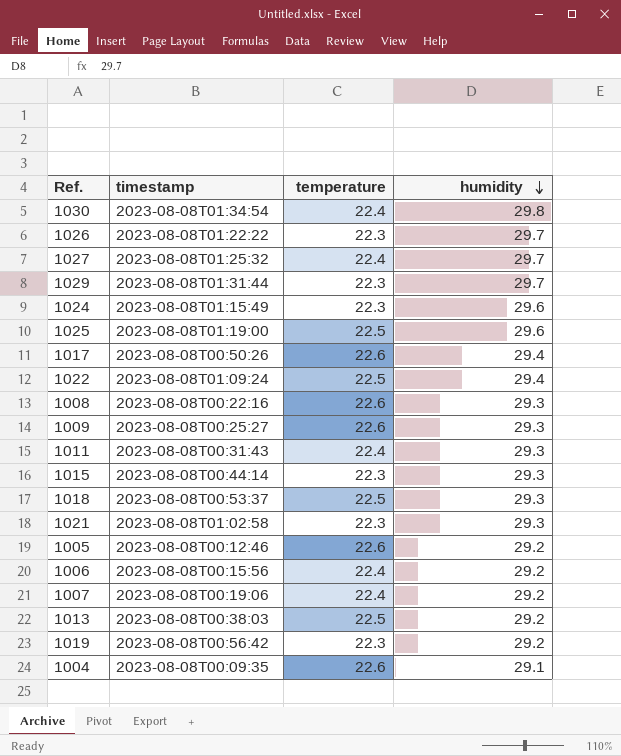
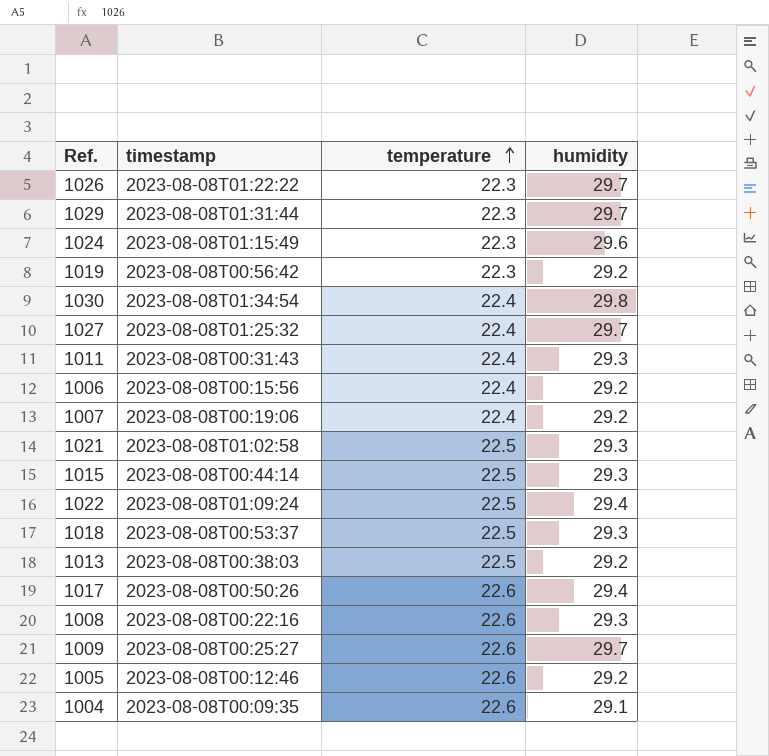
row order: humidity descending -> temperature ascending
row 1025: 2023-08-08T01:19:00 | 22.5 | 29.6 -> none
1021 | temperature: 22.3 -> 22.5
1015 | temperature: 22.3 -> 22.5
1009 | humidity: 29.3 -> 29.7

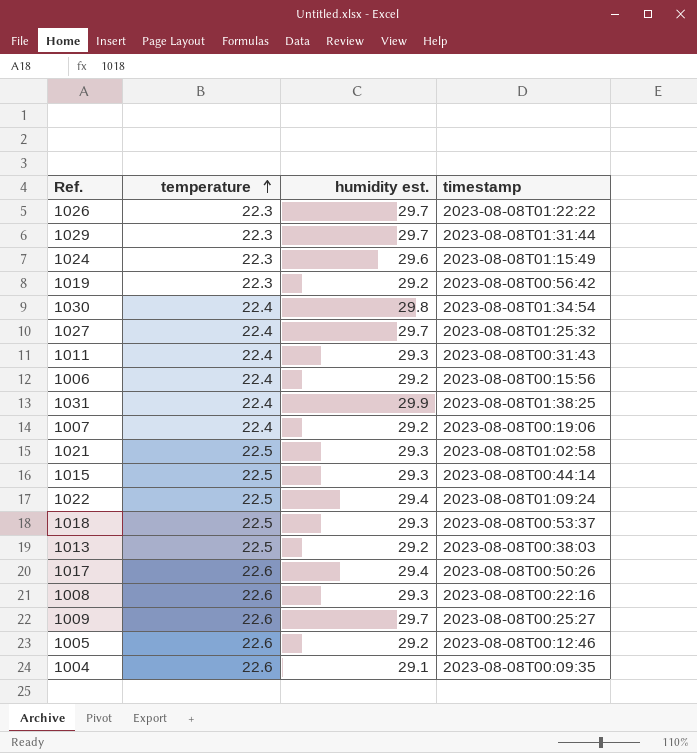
column name: humidity -> humidity est.
column timestamp | position: 2 -> 4
row 1031: none -> 22.4 | 29.9 | 2023-08-08T01:38:25

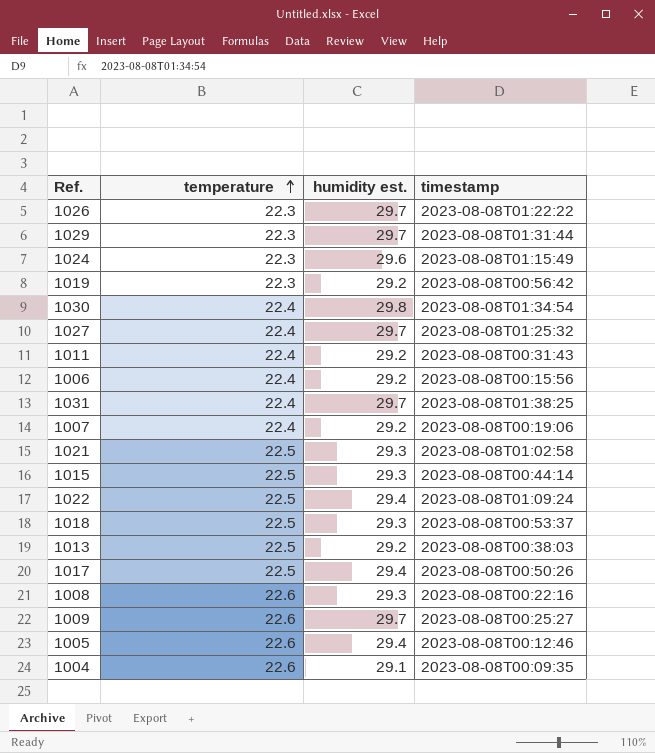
1011 | humidity est.: 29.3 -> 29.2
1031 | humidity est.: 29.9 -> 29.7
1017 | temperature: 22.6 -> 22.5
1005 | humidity est.: 29.2 -> 29.4

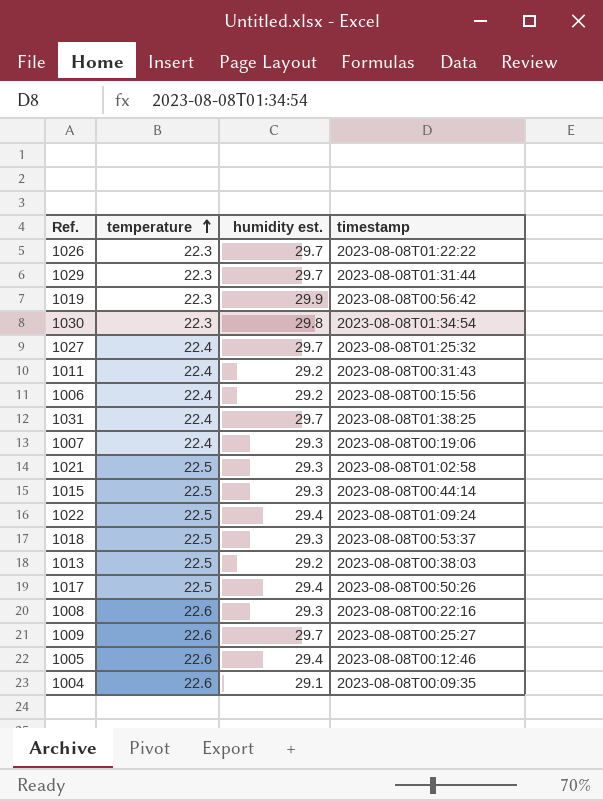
row 1024: 22.3 | 29.6 | 2023-08-08T01:15:49 -> none
1019 | humidity est.: 29.2 -> 29.9
1030 | temperature: 22.4 -> 22.3
1007 | humidity est.: 29.2 -> 29.3

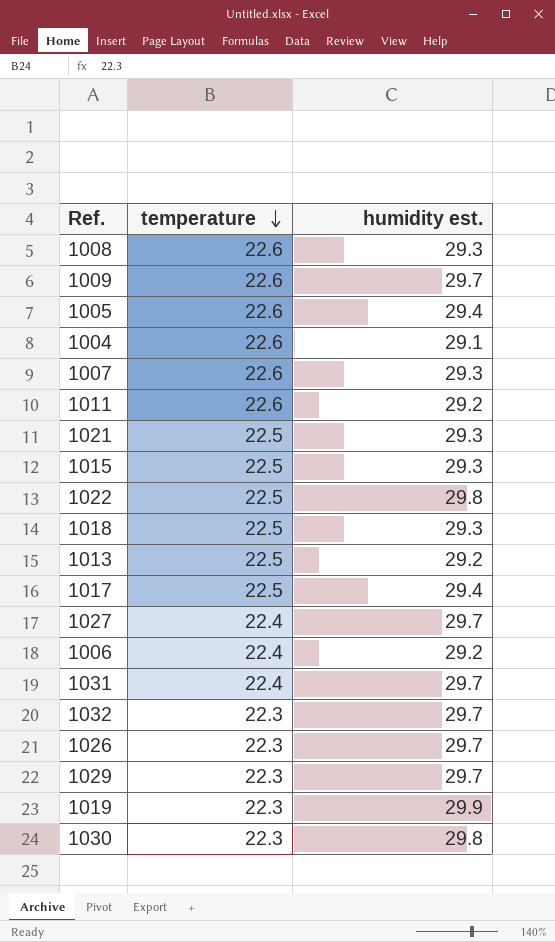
row order: temperature ascending -> temperature descending
column timestamp | position: 4 -> none
1007 | temperature: 22.4 -> 22.6
1011 | temperature: 22.4 -> 22.6
1022 | humidity est.: 29.4 -> 29.8
row 1032: none -> 22.3 | 29.7

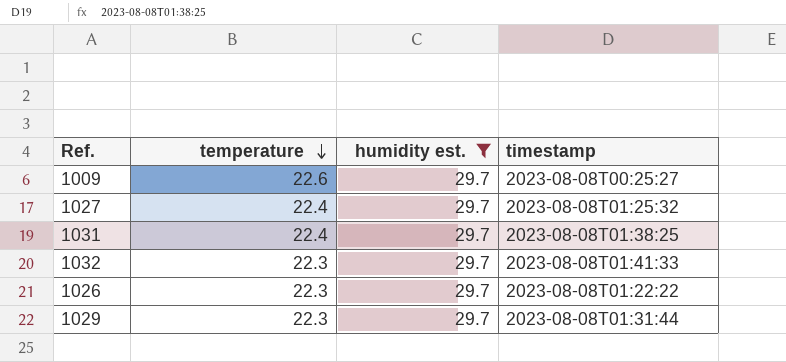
filter: none -> humidity est. = 29.7
column timestamp | position: none -> 4

